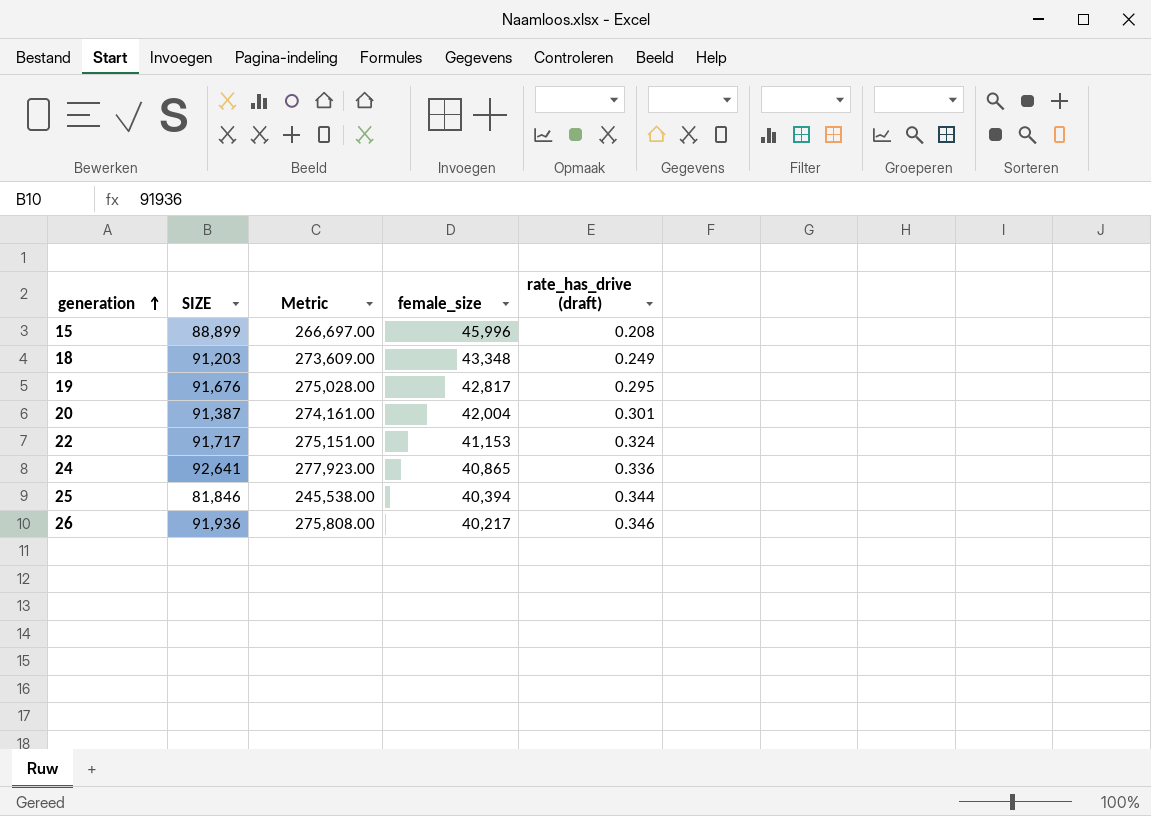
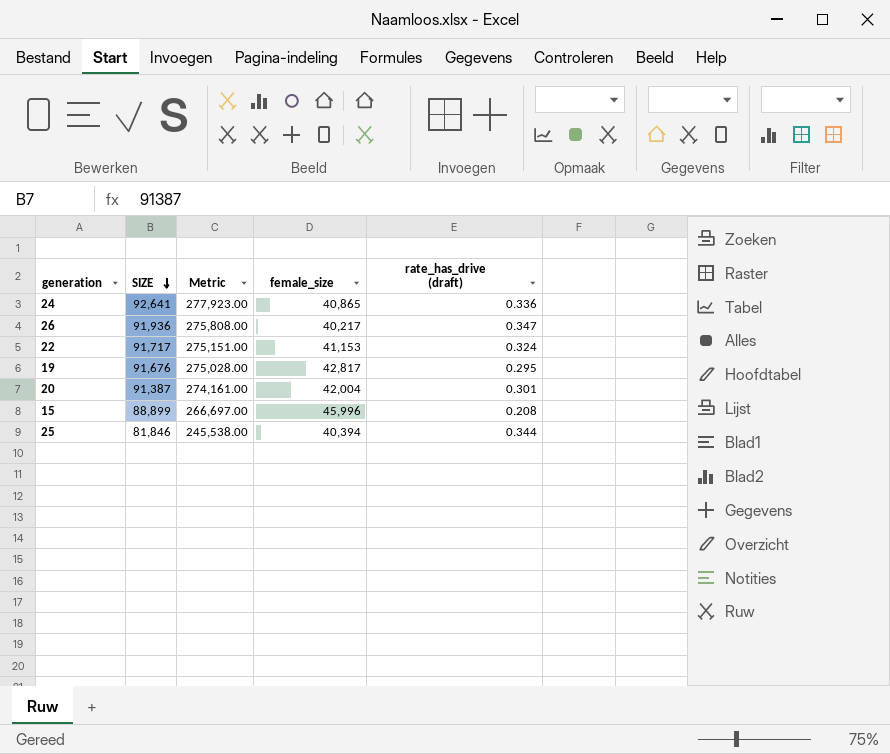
row order: generation ascending -> SIZE descending
row 18: 91,203 | 273,609.00 | 43,348 | 0.249 -> none
26 | rate_has_drive (draft): 0.346 -> 0.347

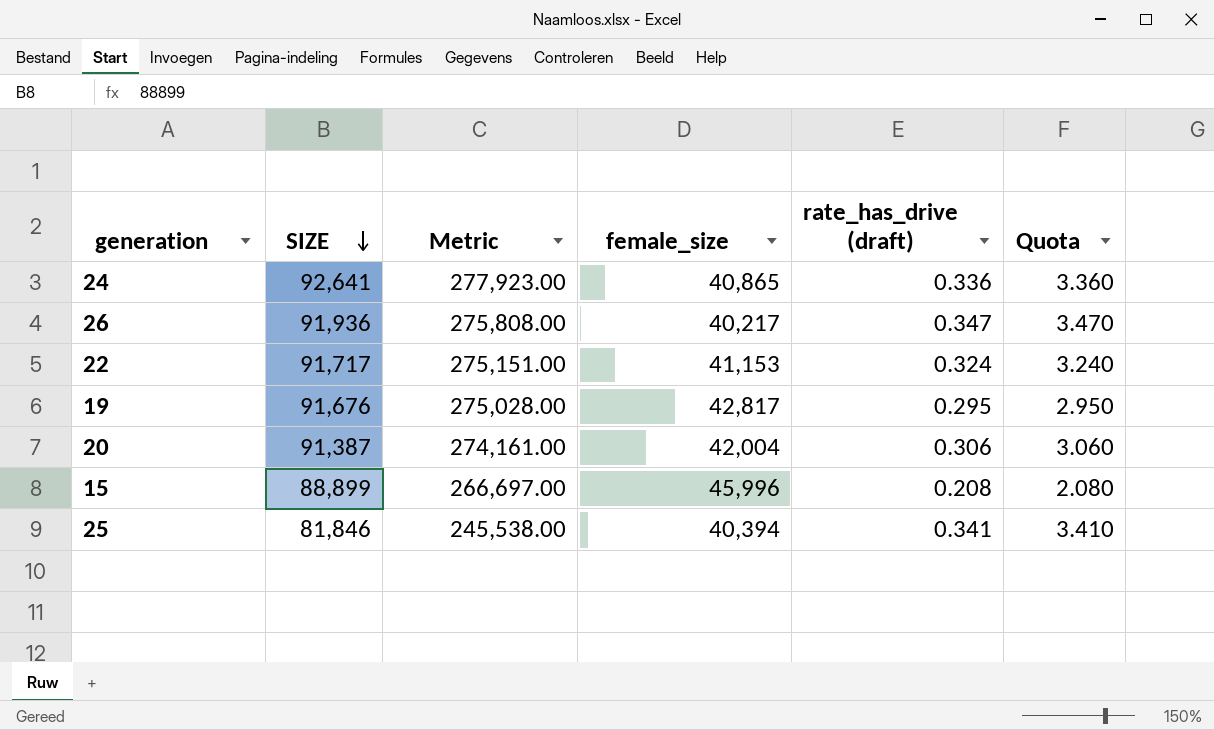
column Quota | formula: none -> [rate_has_drive (draft)] * 10
20 | rate_has_drive (draft): 0.301 -> 0.306
25 | rate_has_drive (draft): 0.344 -> 0.341

